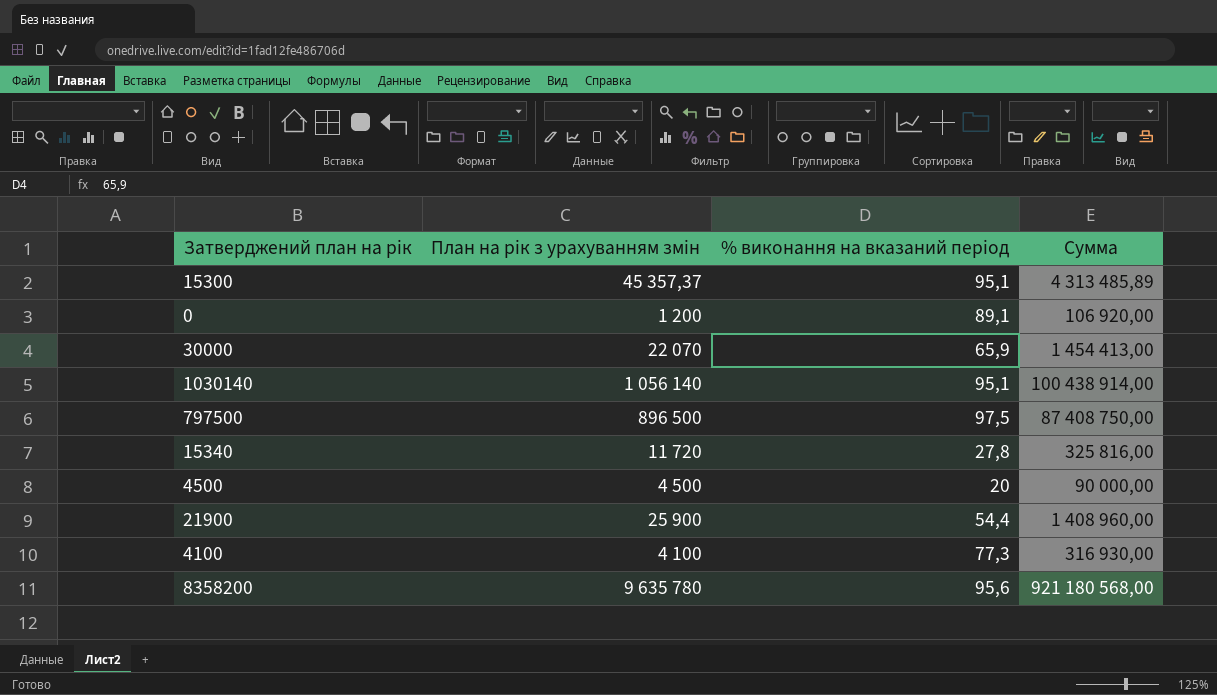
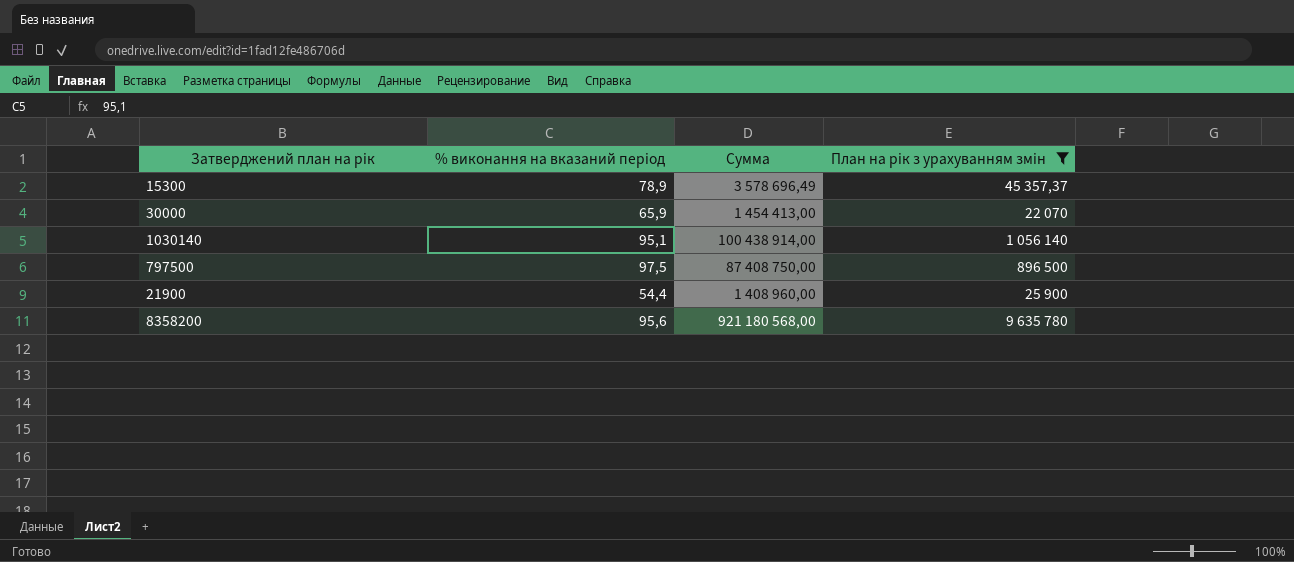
filter: none -> План на рік з урахуванням змін >= 22 070
column План на рік з урахуванням змін | position: 2 -> 4
15300 | % виконання на вказаний період: 95,1 -> 78,9
15300 | Сумма: 4 313 485,89 -> 3 578 696,49

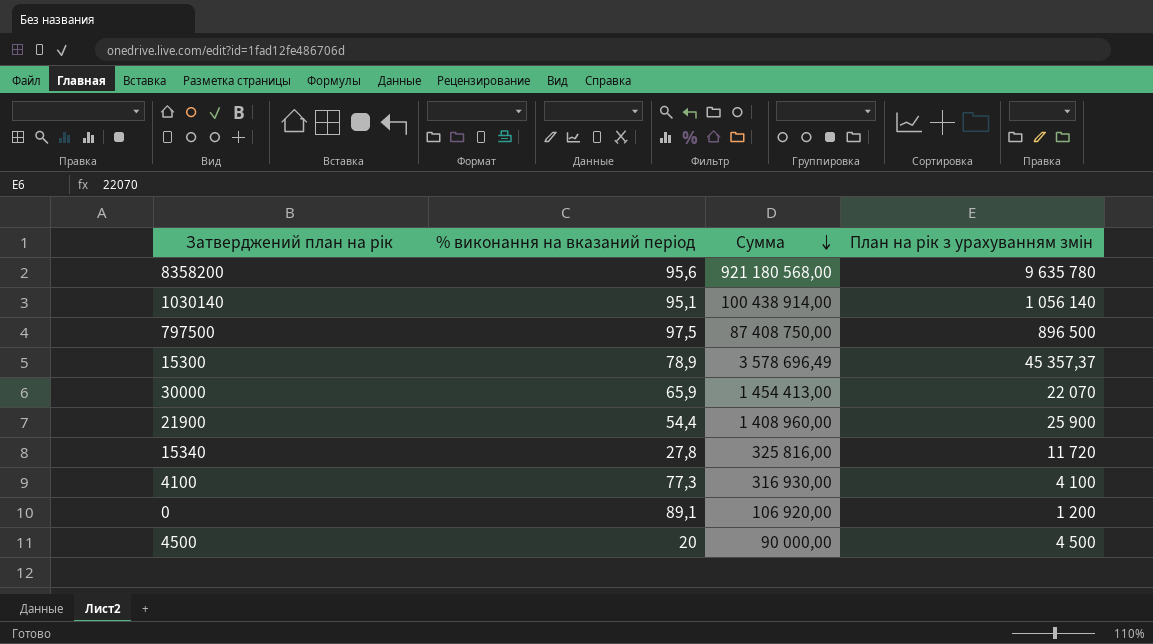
filter: План на рік з урахуванням змін >= 22 070 -> none
row order: none -> Сумма descending

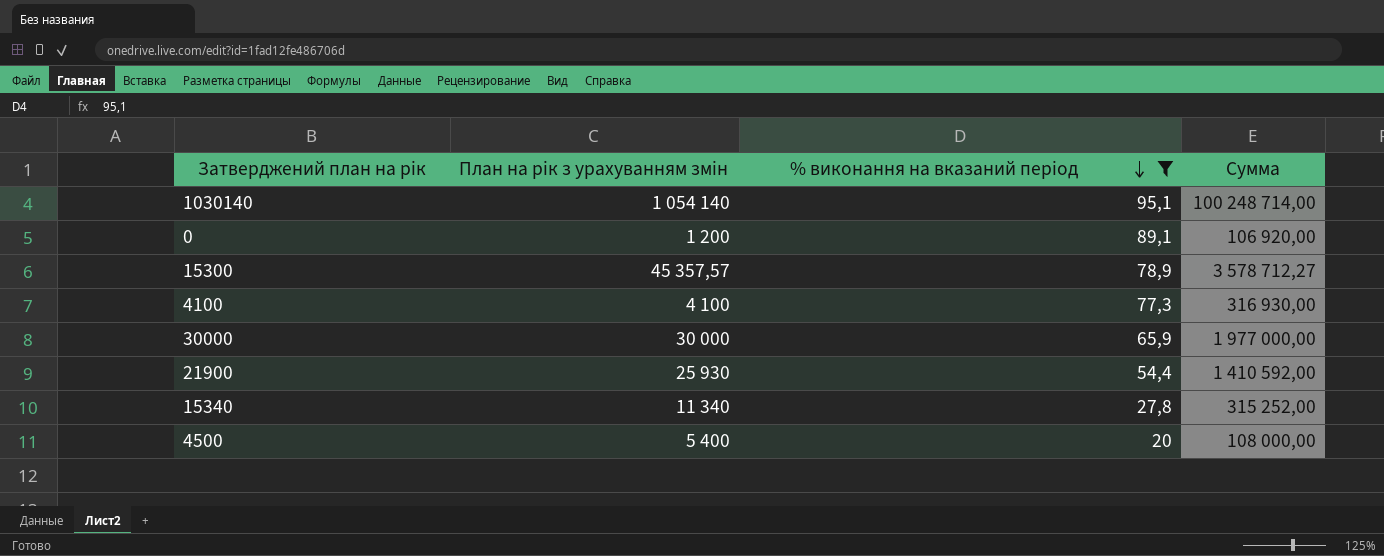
filter: none -> % виконання на вказаний період <= 95,1
row order: Сумма descending -> % виконання на вказаний період descending
column План на рік з урахуванням змін | position: 4 -> 2
1030140 | План на рік з урахуванням змін: 1 056 140 -> 1 054 140
1030140 | Сумма: 100 438 914,00 -> 100 248 714,00
15300 | План на рік з урахуванням змін: 45 357,37 -> 45 357,57
15300 | Сумма: 3 578 696,49 -> 3 578 712,27
30000 | План на рік з урахуванням змін: 22 070 -> 30 000
30000 | Сумма: 1 454 413,00 -> 1 977 000,00
21900 | План на рік з урахуванням змін: 25 900 -> 25 930
21900 | Сумма: 1 408 960,00 -> 1 410 592,00
15340 | План на рік з урахуванням змін: 11 720 -> 11 340
15340 | Сумма: 325 816,00 -> 315 252,00
4500 | План на рік з урахуванням змін: 4 500 -> 5 400
4500 | Сумма: 90 000,00 -> 108 000,00

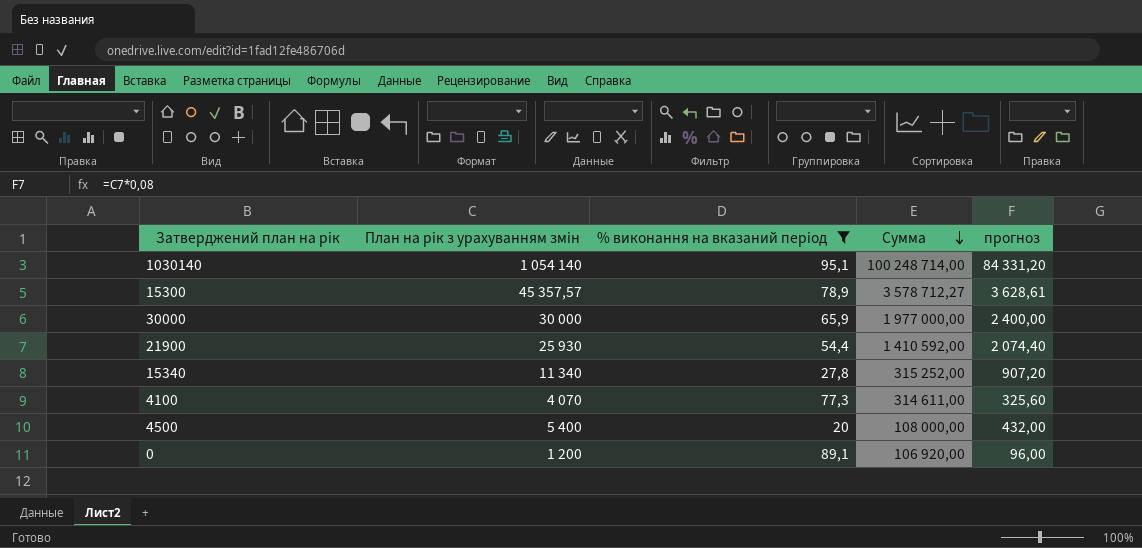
row order: % виконання на вказаний період descending -> Сумма descending
column прогноз | formula: none -> [План на рік з урахуванням змін] * 0,08
4100 | План на рік з урахуванням змін: 4 100 -> 4 070
4100 | Сумма: 316 930,00 -> 314 611,00

